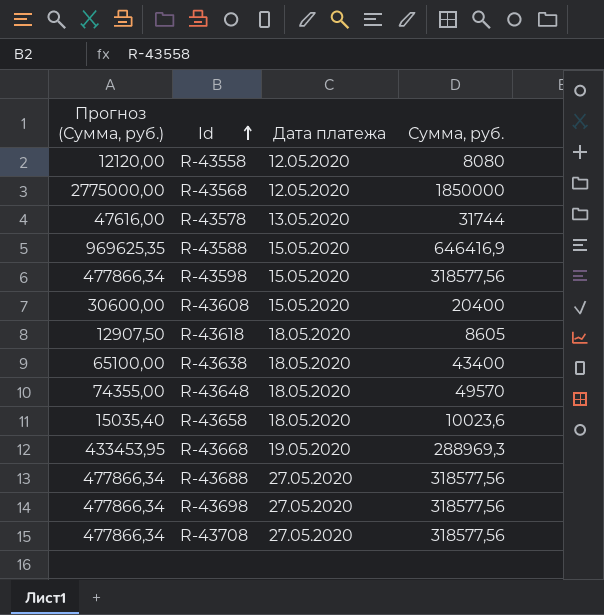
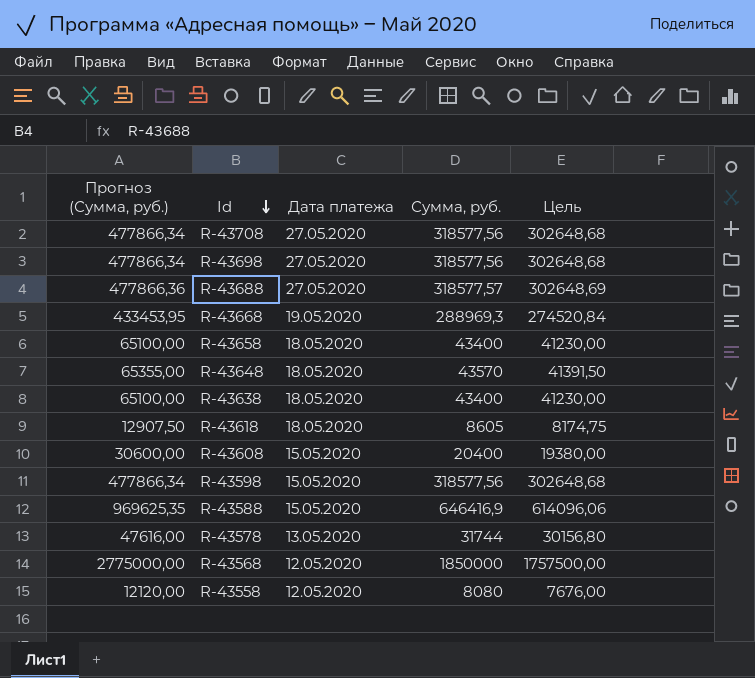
row order: Id ascending -> Id descending
column Цель | formula: none -> [Сумма, руб.] * 0,95
R-43688 | Прогноз (Сумма, руб.): 477866,34 -> 477866,36
R-43688 | Сумма, руб.: 318577,56 -> 318577,57
R-43658 | Прогноз (Сумма, руб.): 15035,40 -> 65100,00
R-43658 | Сумма, руб.: 10023,6 -> 43400
R-43648 | Прогноз (Сумма, руб.): 74355,00 -> 65355,00
R-43648 | Сумма, руб.: 49570 -> 43570

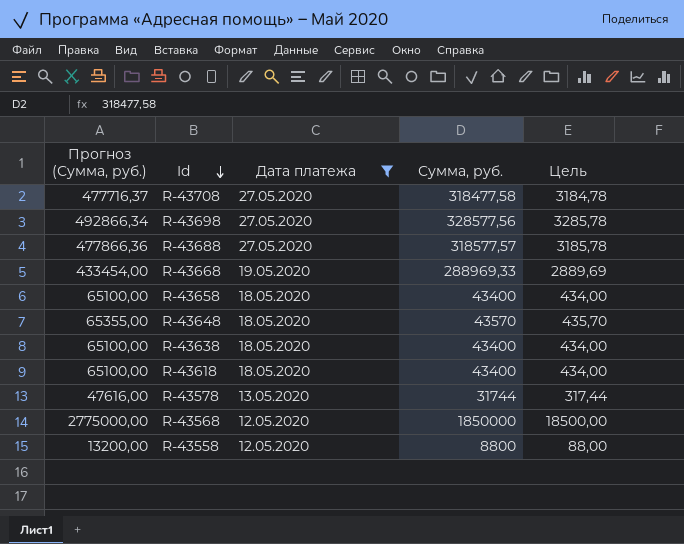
filter: none -> Дата платежа != 15.05.2020
column Цель | formula: [Сумма, руб.] * 0,95 -> [Сумма, руб.] * 0,01
R-43708 | Прогноз (Сумма, руб.): 477866,34 -> 477716,37
R-43708 | Сумма, руб.: 318577,56 -> 318477,58
R-43698 | Прогноз (Сумма, руб.): 477866,34 -> 492866,34
R-43698 | Сумма, руб.: 318577,56 -> 328577,56
R-43668 | Прогноз (Сумма, руб.): 433453,95 -> 433454,00
R-43668 | Сумма, руб.: 288969,3 -> 288969,33
R-43618 | Прогноз (Сумма, руб.): 12907,50 -> 65100,00
R-43618 | Сумма, руб.: 8605 -> 43400
R-43558 | Прогноз (Сумма, руб.): 12120,00 -> 13200,00
R-43558 | Сумма, руб.: 8080 -> 8800

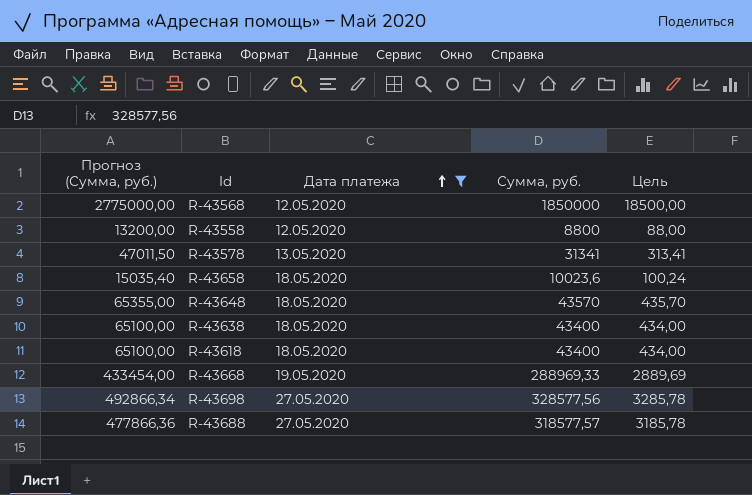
row order: Id descending -> Дата платежа ascending
row R-43708: 477716,37 | 27.05.2020 | 318477,58 | 3184,78 -> none
R-43578 | Прогноз (Сумма, руб.): 47616,00 -> 47011,50
R-43578 | Сумма, руб.: 31744 -> 31341
R-43578 | Цель: 317,44 -> 313,41
R-43658 | Прогноз (Сумма, руб.): 65100,00 -> 15035,40
R-43658 | Сумма, руб.: 43400 -> 10023,6
R-43658 | Цель: 434,00 -> 100,24

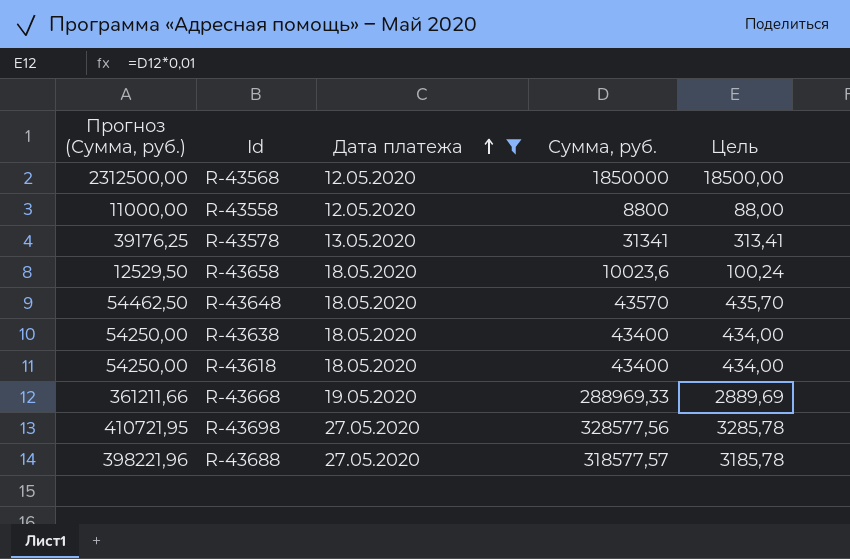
column Прогноз (Сумма, руб.) | formula: [Сумма, руб.] * 1,5 -> [Сумма, руб.] * 1,25

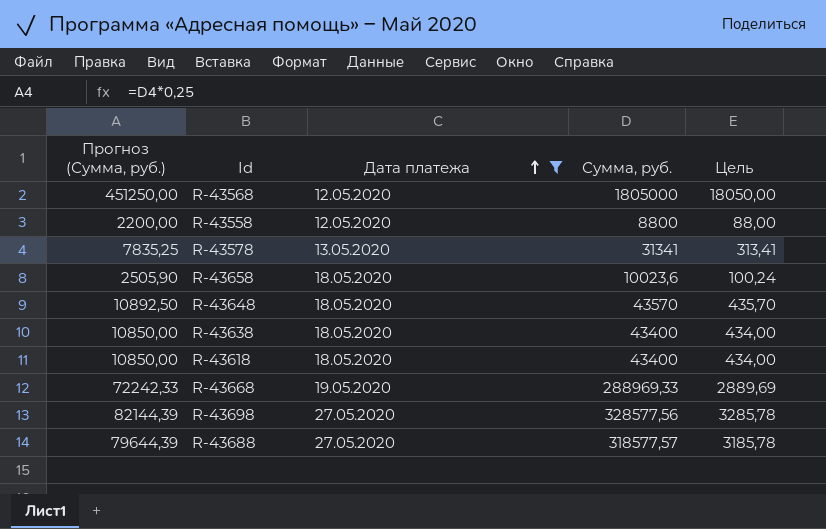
column Прогноз (Сумма, руб.) | formula: [Сумма, руб.] * 1,25 -> [Сумма, руб.] * 0,25
R-43568 | Сумма, руб.: 1850000 -> 1805000
R-43568 | Цель: 18500,00 -> 18050,00

